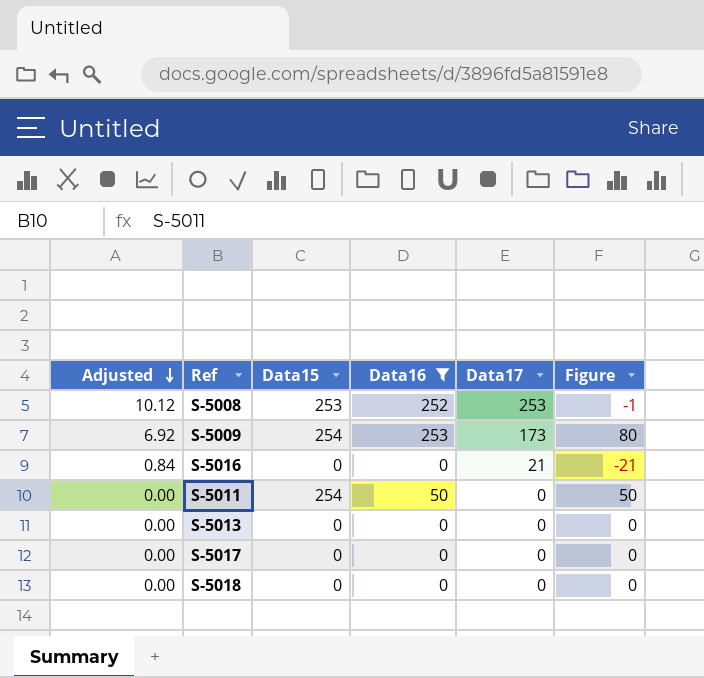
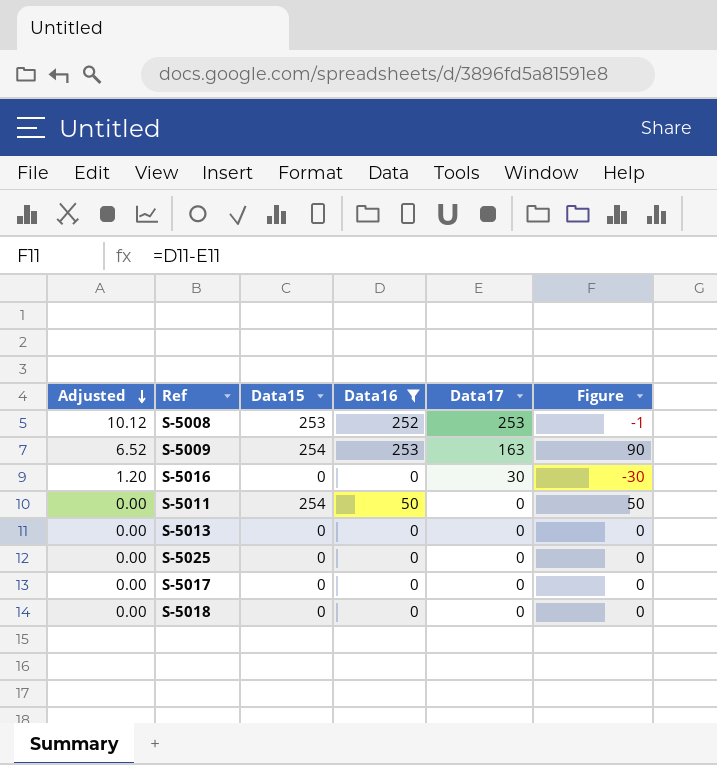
S-5009 | Adjusted: 6.92 -> 6.52
S-5009 | Data17: 173 -> 163
S-5009 | Figure: 80 -> 90
S-5016 | Adjusted: 0.84 -> 1.20
S-5016 | Data17: 21 -> 30
S-5016 | Figure: -21 -> -30
row S-5025: none -> 0.00 | 0 | 0 | 0 | 0

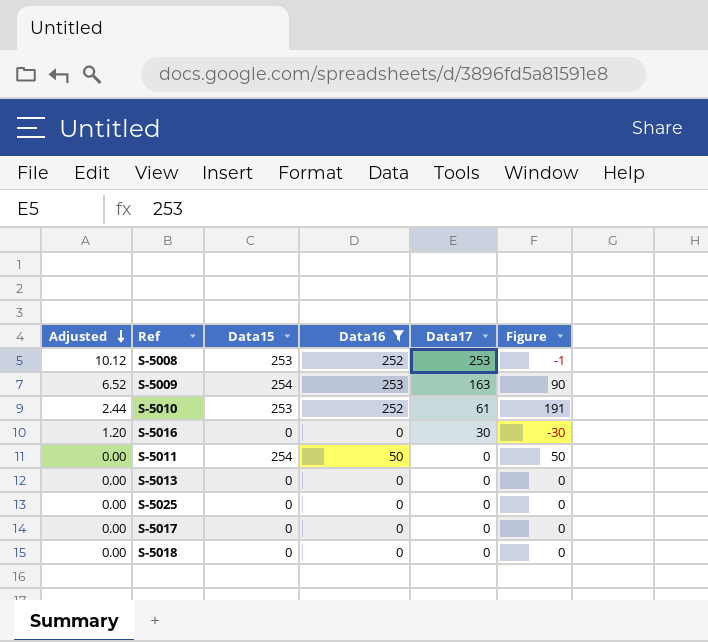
row S-5010: none -> 2.44 | 253 | 252 | 61 | 191

